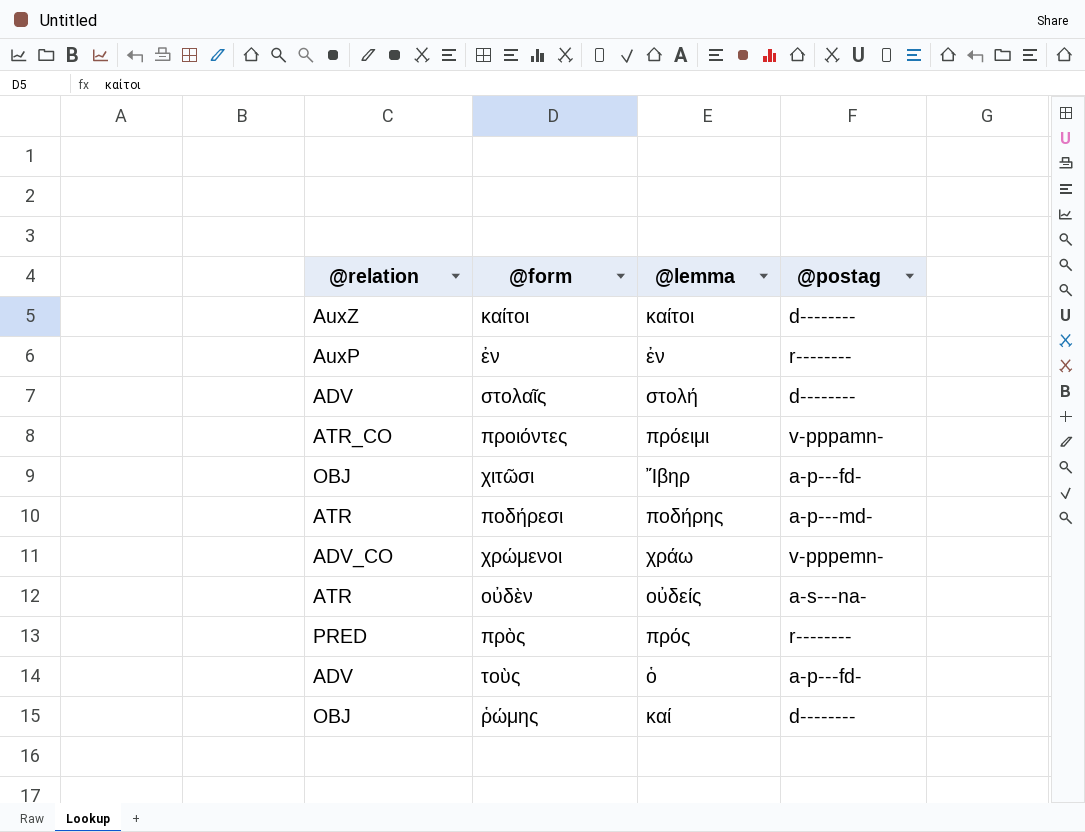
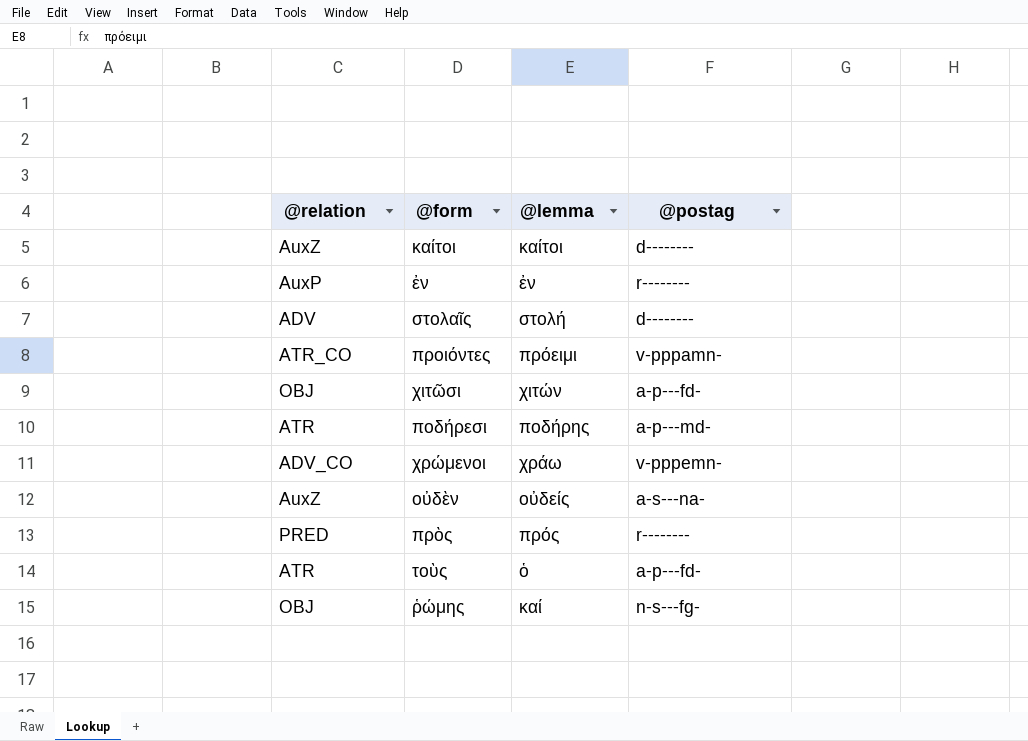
χιτῶσι | @lemma: Ἴβηρ -> χιτών
οὐδὲν | @relation: ATR -> AuxZ
τοὺς | @relation: ADV -> ATR
ῥώμης | @postag: d-------- -> n-s---fg-

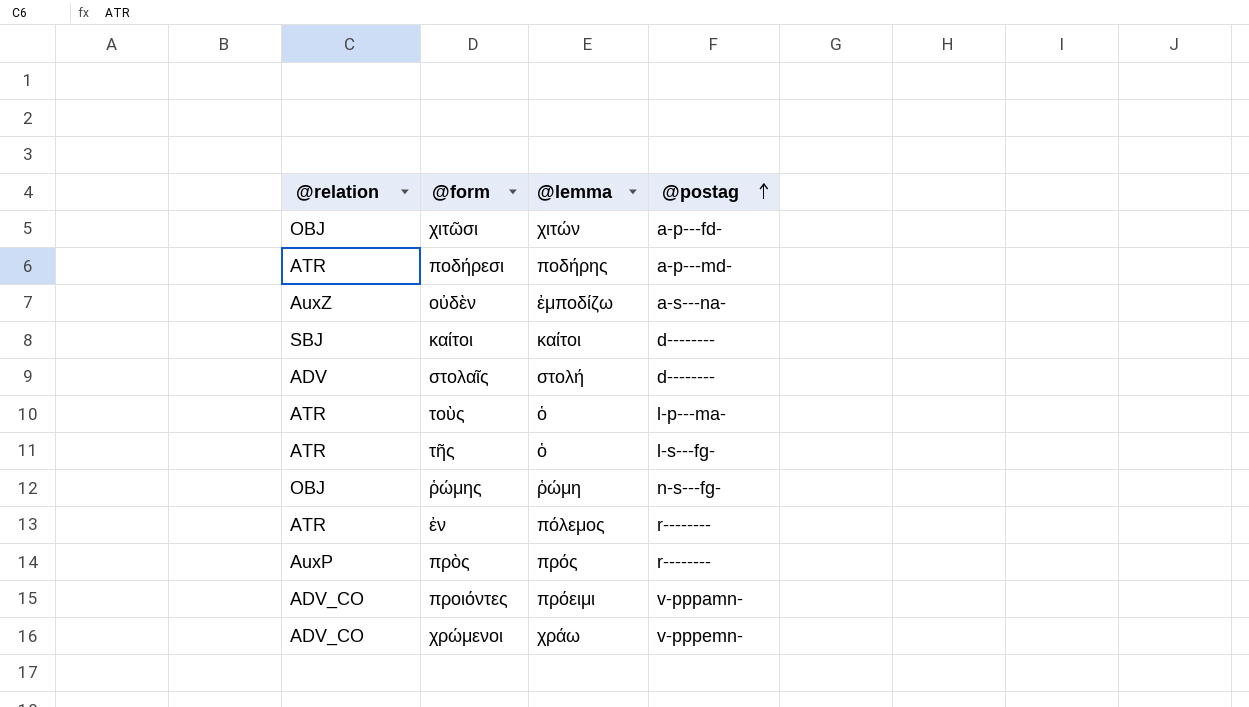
row order: none -> @postag ascending
οὐδὲν | @lemma: οὐδείς -> ἐμποδίζω
καίτοι | @relation: AuxZ -> SBJ
τοὺς | @postag: a-p---fd- -> l-p---ma-
row τῆς: none -> ATR | ὁ | l-s---fg-
ῥώμης | @lemma: καί -> ῥώμη
ἐν | @relation: AuxP -> ATR
ἐν | @lemma: ἐν -> πόλεμος
πρὸς | @relation: PRED -> AuxP
προιόντες | @relation: ATR_CO -> ADV_CO

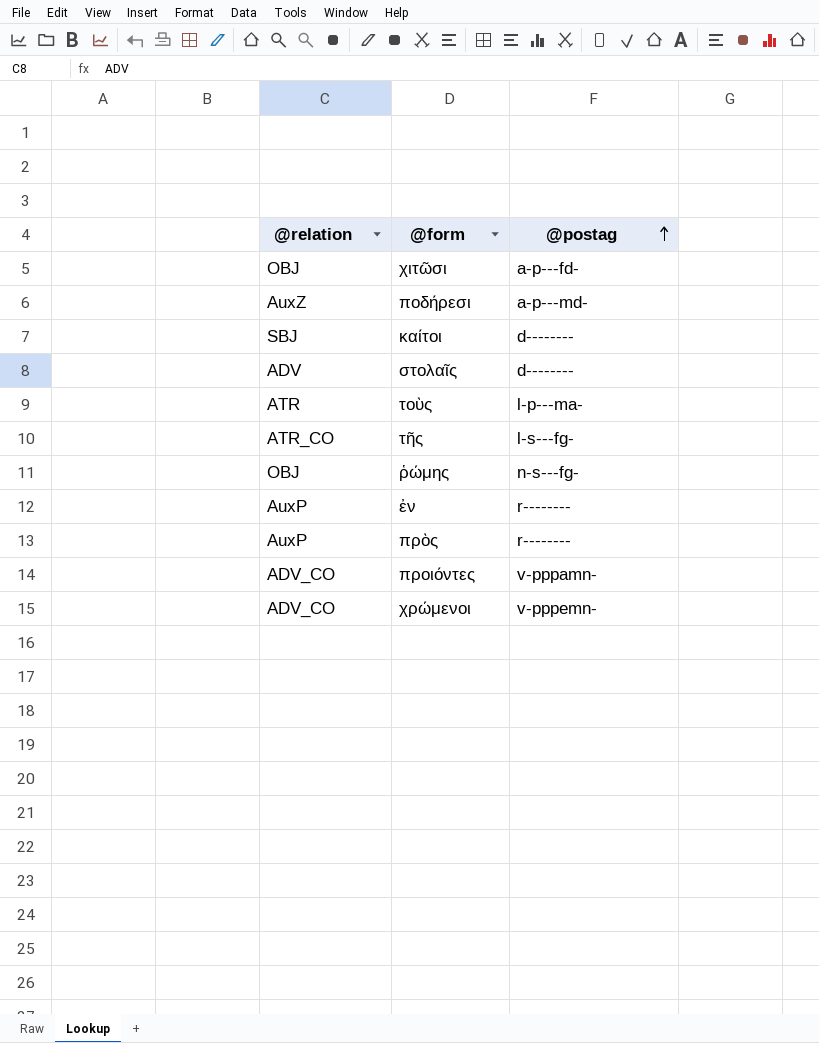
column @lemma | position: 3 -> none
row οὐδὲν: AuxZ | ἐμποδίζω | a-s---na- -> none
ποδήρεσι | @relation: ATR -> AuxZ
τῆς | @relation: ATR -> ATR_CO
ἐν | @relation: ATR -> AuxP

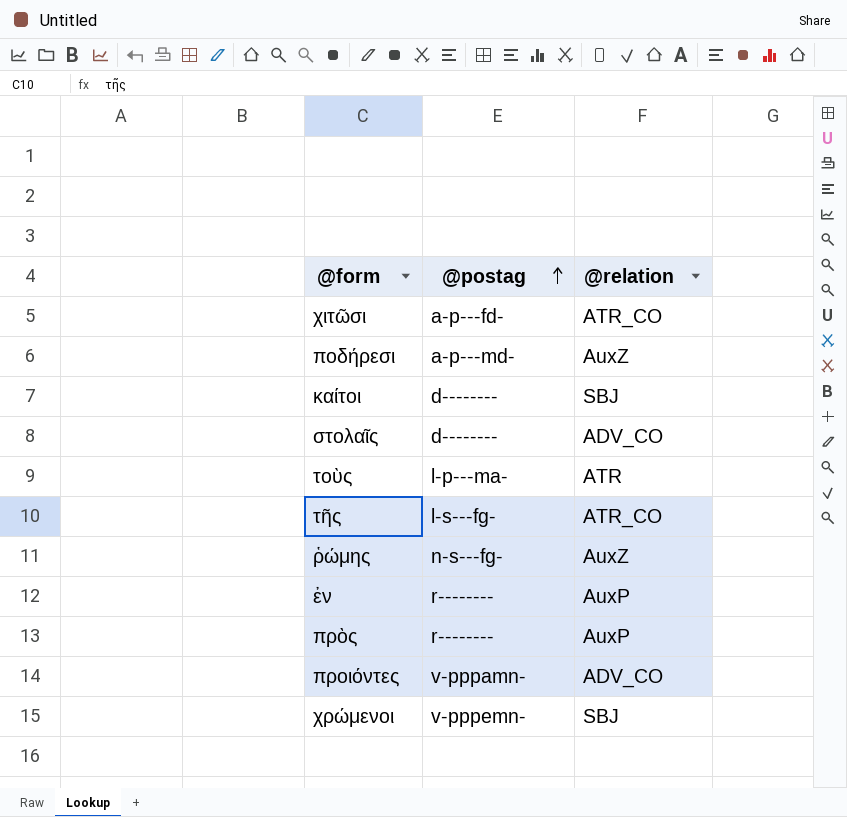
column @relation | position: 1 -> 3
χιτῶσι | @relation: OBJ -> ATR_CO
στολαῖς | @relation: ADV -> ADV_CO
ῥώμης | @relation: OBJ -> AuxZ
χρώμενοι | @relation: ADV_CO -> SBJ

